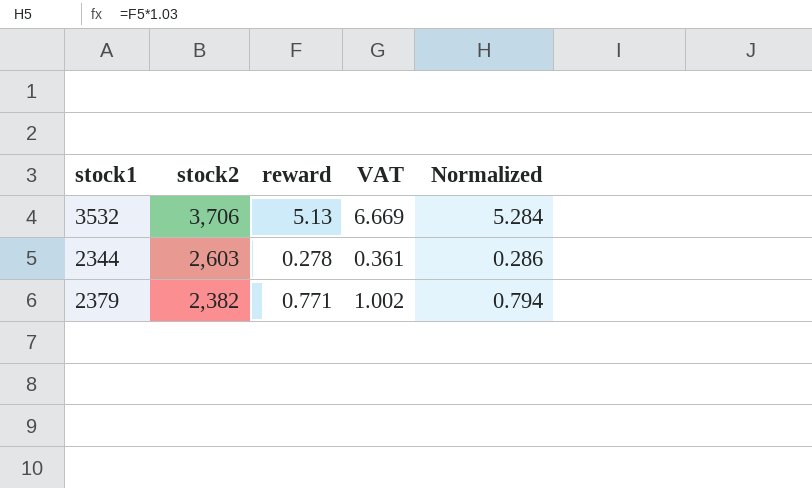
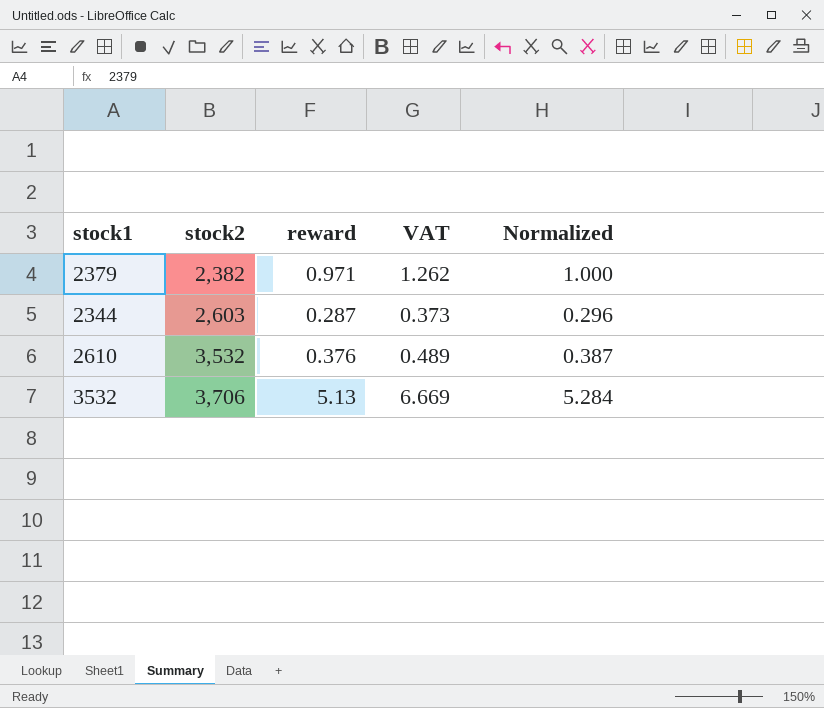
row order: stock2 descending -> stock2 ascending
2379 | reward: 0.771 -> 0.971
2379 | VAT: 1.002 -> 1.262
2379 | Normalized: 0.794 -> 1.000
2344 | reward: 0.278 -> 0.287
2344 | VAT: 0.361 -> 0.373
2344 | Normalized: 0.286 -> 0.296
row 2610: none -> 3,532 | 0.376 | 0.489 | 0.387

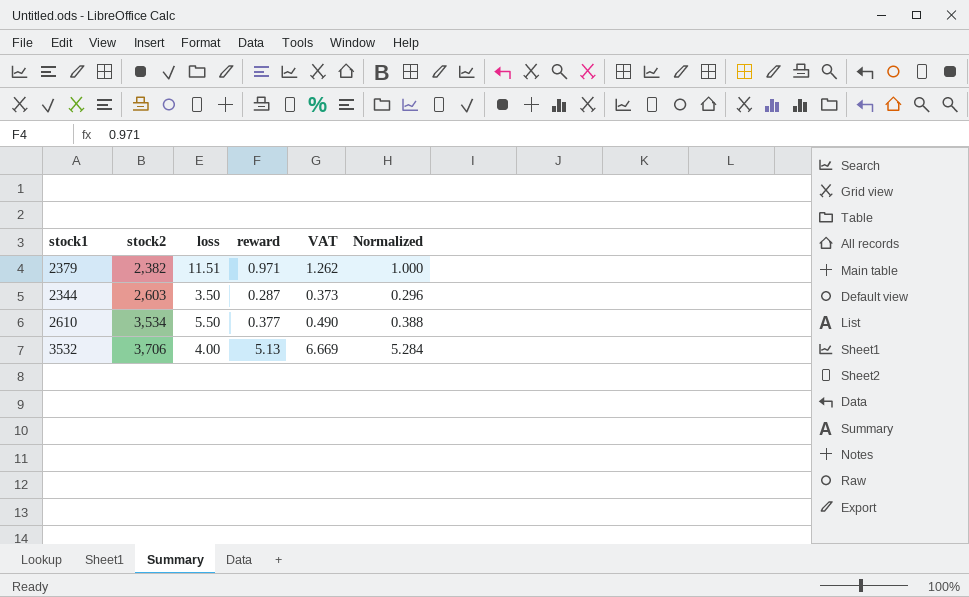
column loss | position: none -> 3
2610 | stock2: 3,532 -> 3,534
2610 | reward: 0.376 -> 0.377
2610 | VAT: 0.489 -> 0.490
2610 | Normalized: 0.387 -> 0.388

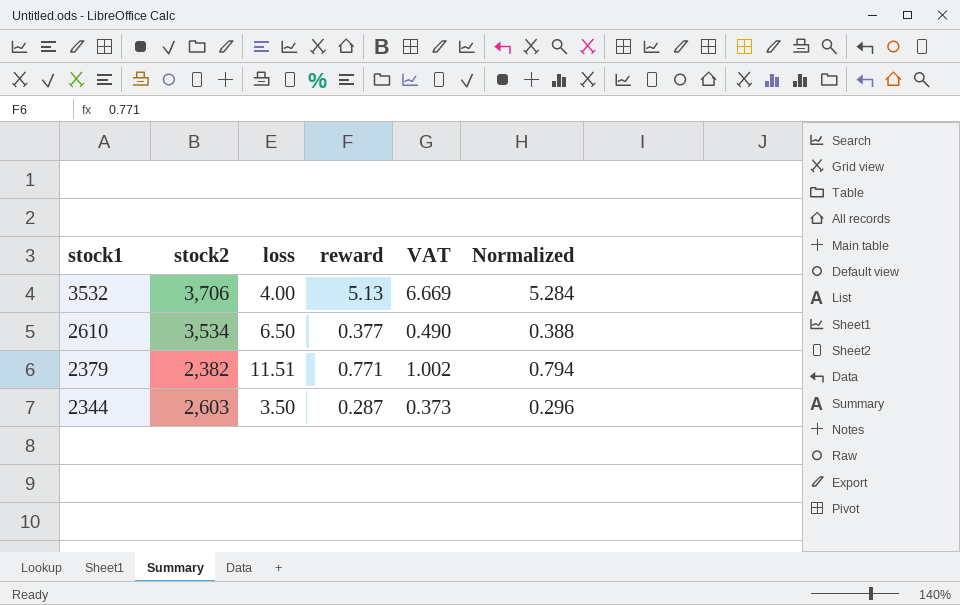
row order: stock2 ascending -> stock1 descending
2610 | loss: 5.50 -> 6.50
2379 | reward: 0.971 -> 0.771
2379 | VAT: 1.262 -> 1.002
2379 | Normalized: 1.000 -> 0.794

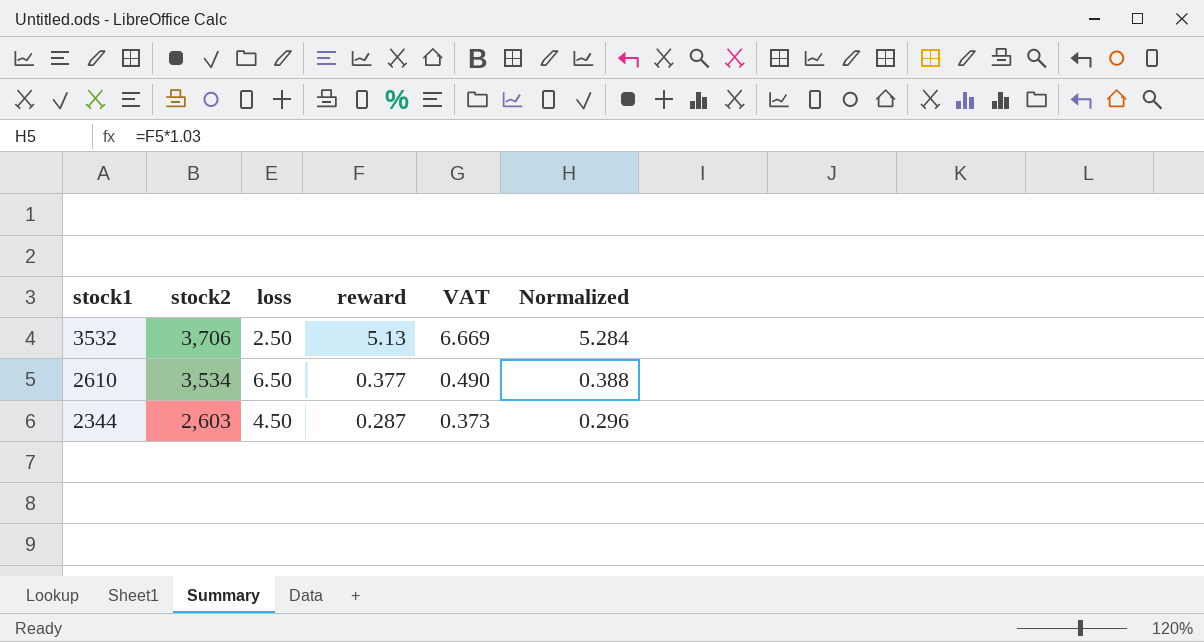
row 2379: 2,382 | 11.51 | 0.771 | 1.002 | 0.794 -> none
3532 | loss: 4.00 -> 2.50
2344 | loss: 3.50 -> 4.50

